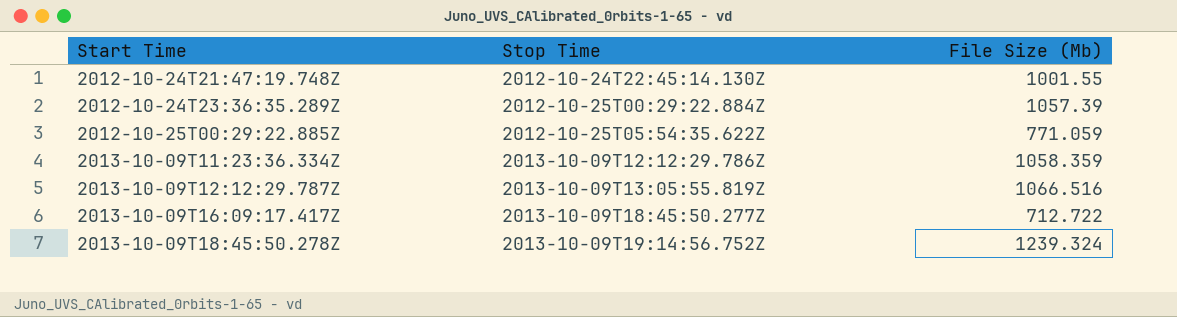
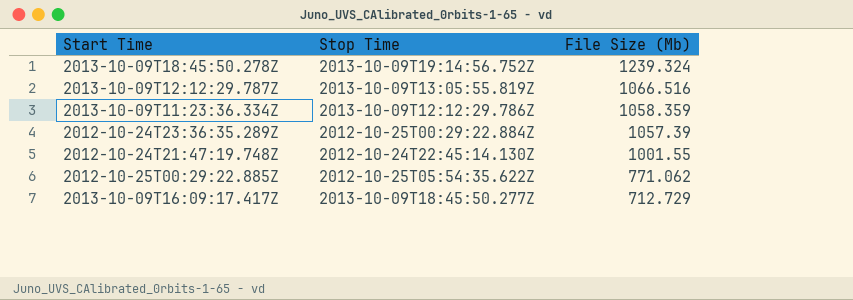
row order: Start Time ascending -> File Size (Mb) descending
2012-10-25T00:29:22.885Z | File Size (Mb): 771.059 -> 771.062
2013-10-09T16:09:17.417Z | File Size (Mb): 712.722 -> 712.729

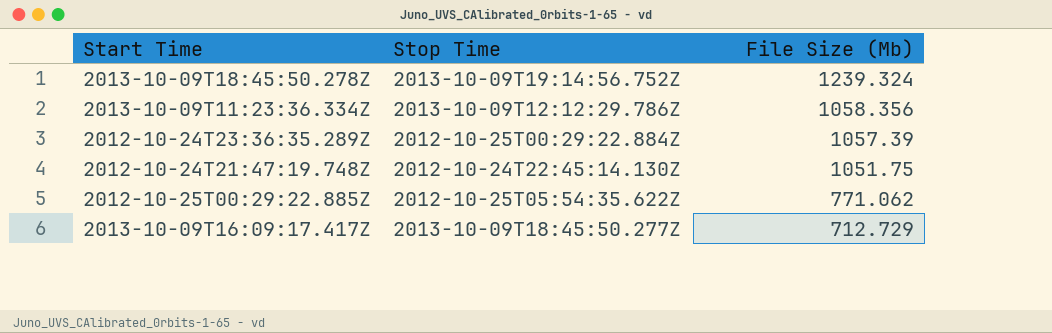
row 2013-10-09T12:12:29.787Z: 2013-10-09T13:05:55.819Z | 1066.516 -> none
2013-10-09T11:23:36.334Z | File Size (Mb): 1058.359 -> 1058.356
2012-10-24T21:47:19.748Z | File Size (Mb): 1001.55 -> 1051.75

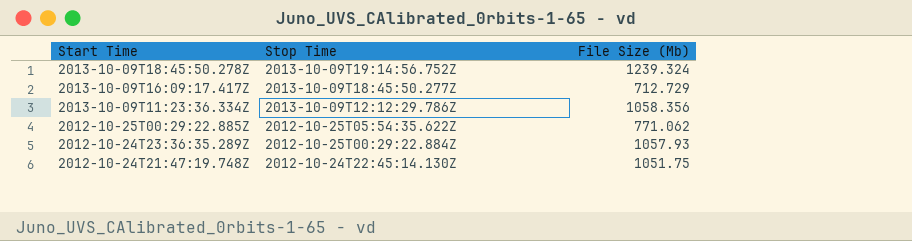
row order: File Size (Mb) descending -> Start Time descending
2012-10-24T23:36:35.289Z | File Size (Mb): 1057.39 -> 1057.93

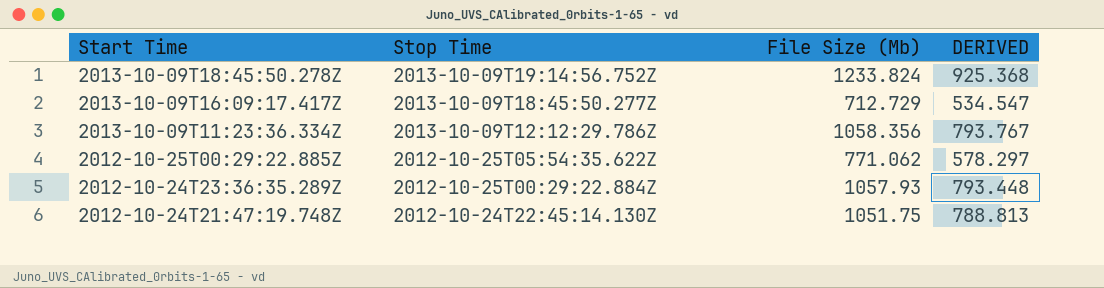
column DERIVED | formula: none -> [File Size (Mb)] * 0.75
2013-10-09T18:45:50.278Z | File Size (Mb): 1239.324 -> 1233.824

